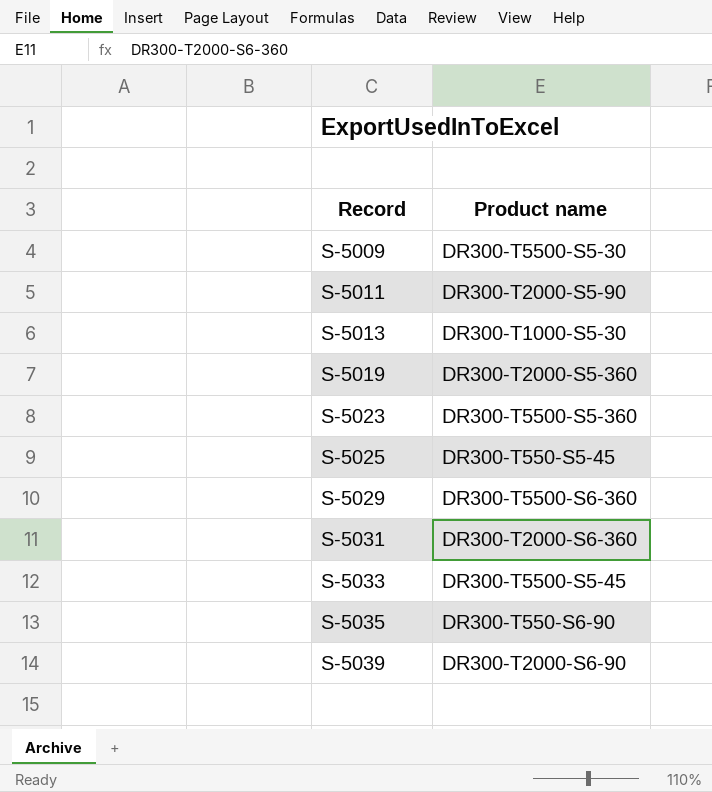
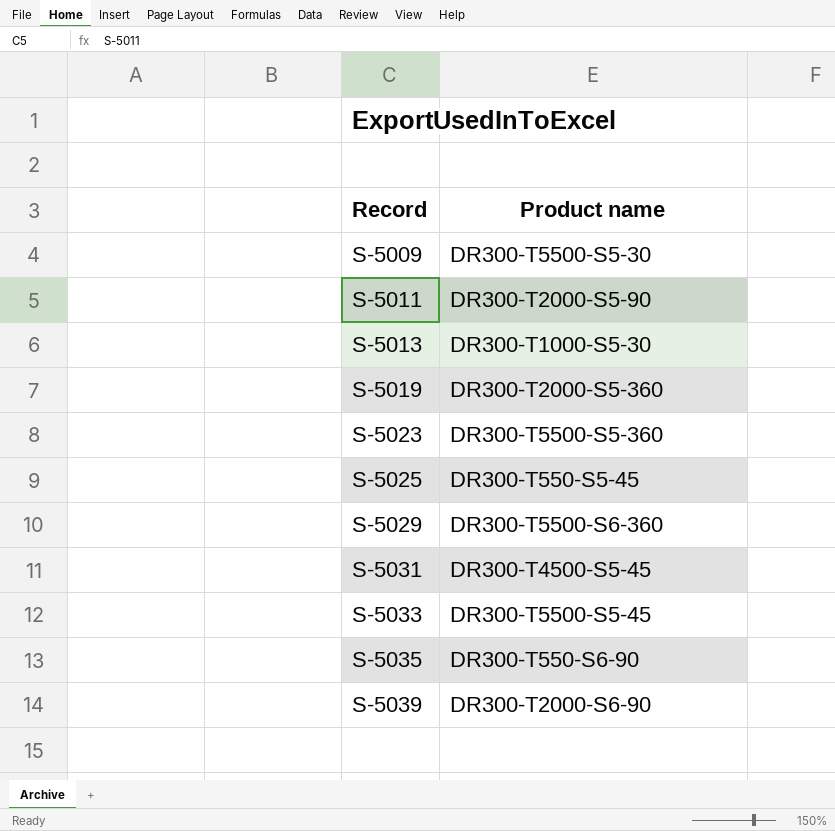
S-5031 | Product name: DR300-T2000-S6-360 -> DR300-T4500-S5-45

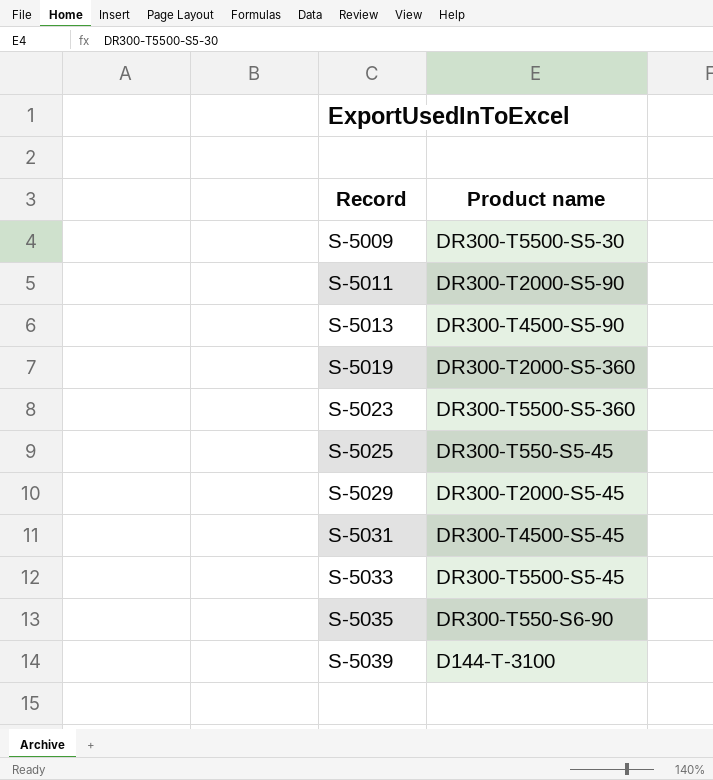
S-5013 | Product name: DR300-T1000-S5-30 -> DR300-T4500-S5-90
S-5029 | Product name: DR300-T5500-S6-360 -> DR300-T2000-S5-45
S-5039 | Product name: DR300-T2000-S6-90 -> D144-T-3100

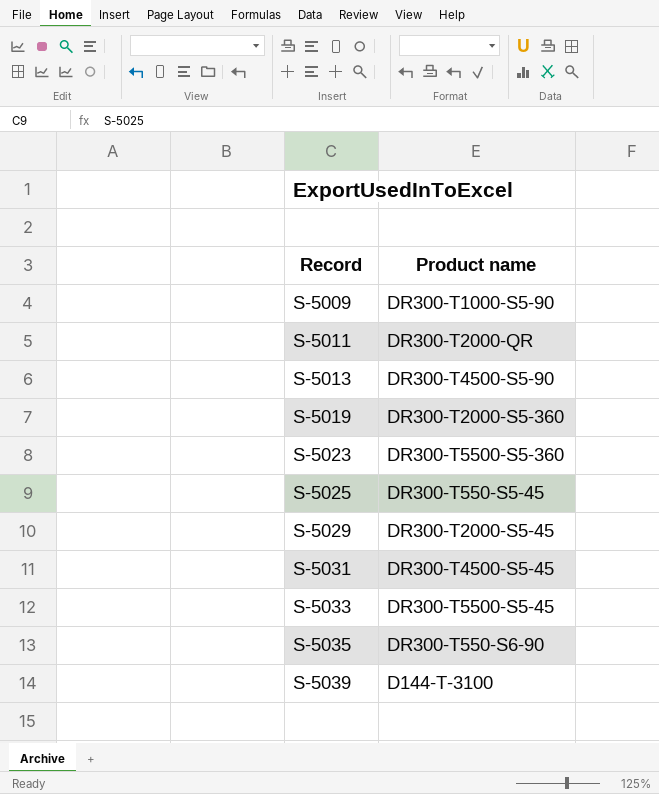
S-5009 | Product name: DR300-T5500-S5-30 -> DR300-T1000-S5-90
S-5011 | Product name: DR300-T2000-S5-90 -> DR300-T2000-QR

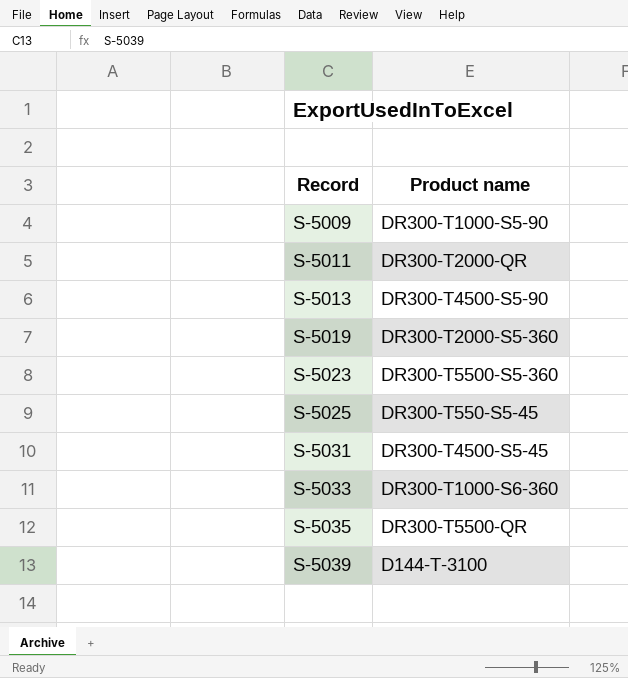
row S-5029: DR300-T2000-S5-45 -> none
S-5033 | Product name: DR300-T5500-S5-45 -> DR300-T1000-S6-360
S-5035 | Product name: DR300-T550-S6-90 -> DR300-T5500-QR

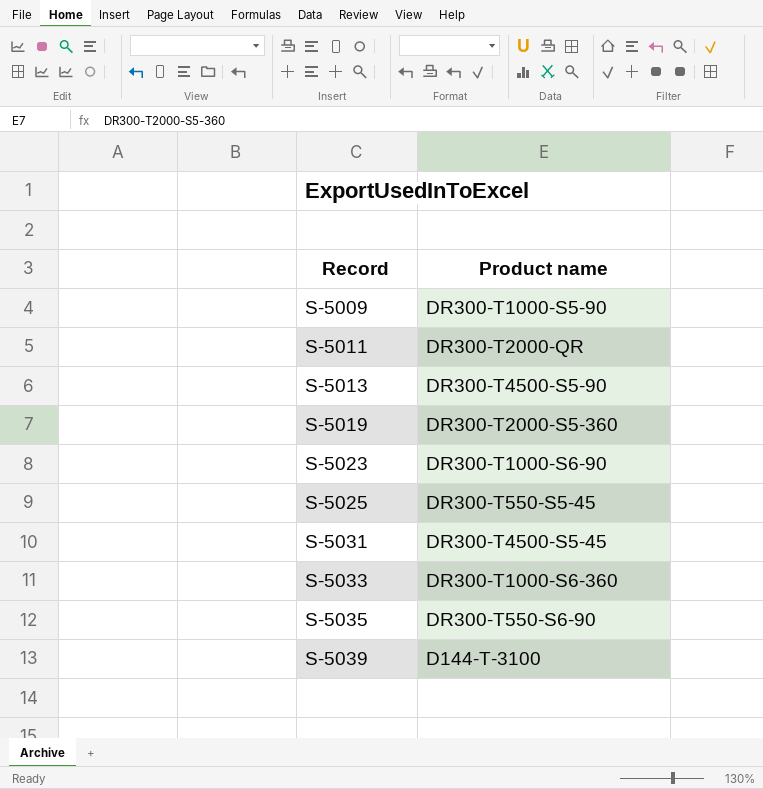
S-5023 | Product name: DR300-T5500-S5-360 -> DR300-T1000-S6-90
S-5035 | Product name: DR300-T5500-QR -> DR300-T550-S6-90

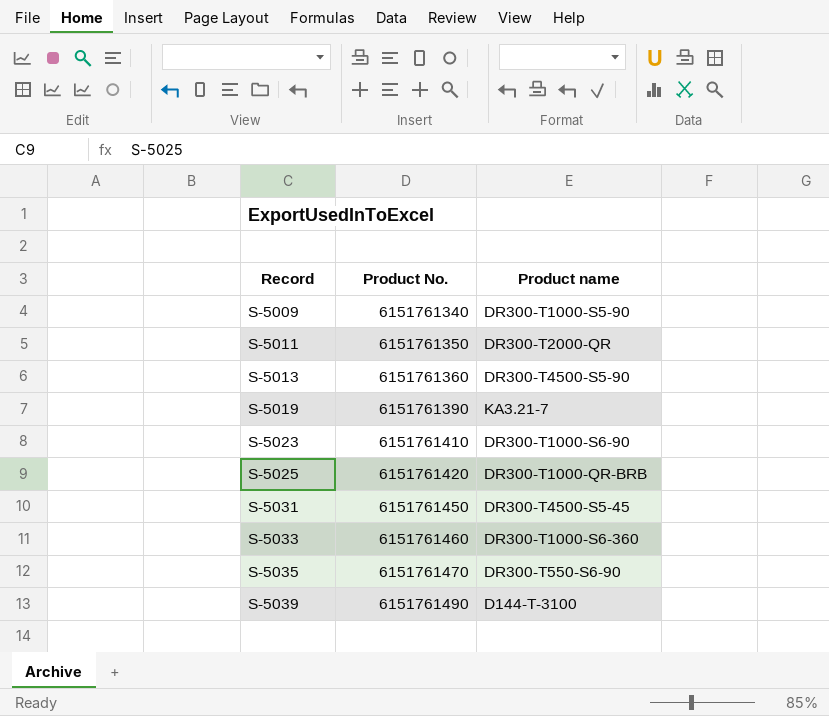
column Product No. | position: none -> 2
S-5019 | Product name: DR300-T2000-S5-360 -> KA3.21-7
S-5025 | Product name: DR300-T550-S5-45 -> DR300-T1000-QR-BRB

